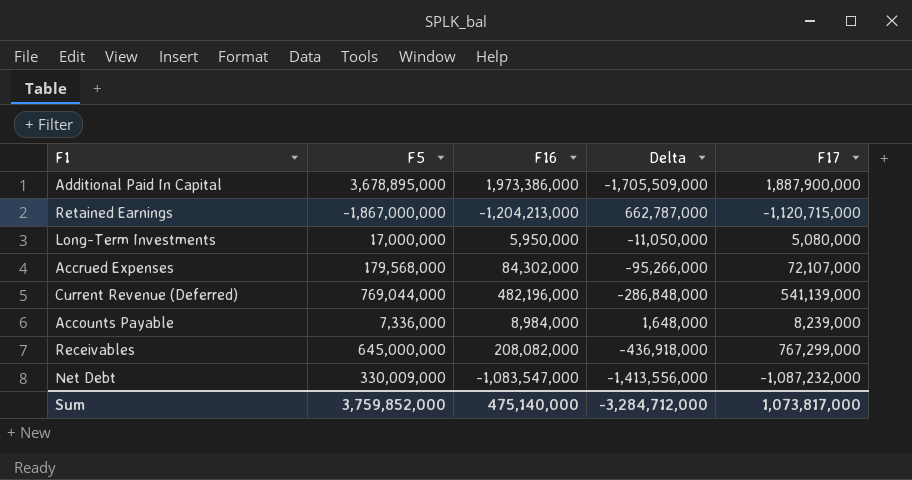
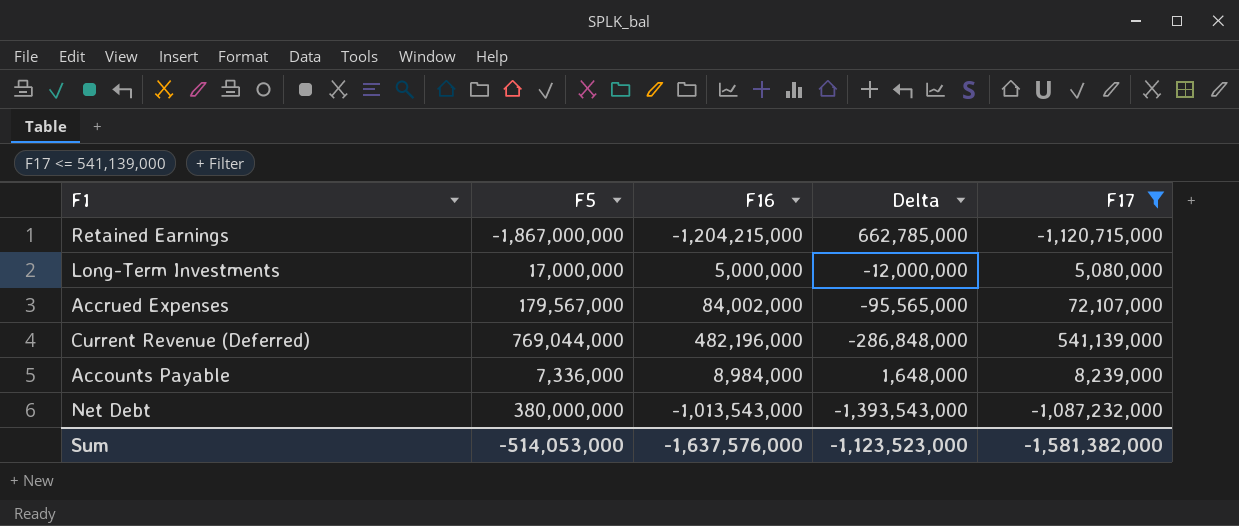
filter: none -> F17 <= 541,139,000
Retained Earnings | F16: -1,204,213,000 -> -1,204,215,000
Retained Earnings | Delta: 662,787,000 -> 662,785,000
Long-Term Investments | F16: 5,950,000 -> 5,000,000
Long-Term Investments | Delta: -11,050,000 -> -12,000,000
Accrued Expenses | F5: 179,568,000 -> 179,567,000
Accrued Expenses | F16: 84,302,000 -> 84,002,000
Accrued Expenses | Delta: -95,266,000 -> -95,565,000
Net Debt | F5: 330,009,000 -> 380,000,000
Net Debt | F16: -1,083,547,000 -> -1,013,543,000
Net Debt | Delta: -1,413,556,000 -> -1,393,543,000
Sum | F5: 3,759,852,000 -> -514,053,000
Sum | F16: 475,140,000 -> -1,637,576,000
Sum | Delta: -3,284,712,000 -> -1,123,523,000
Sum | F17: 1,073,817,000 -> -1,581,382,000

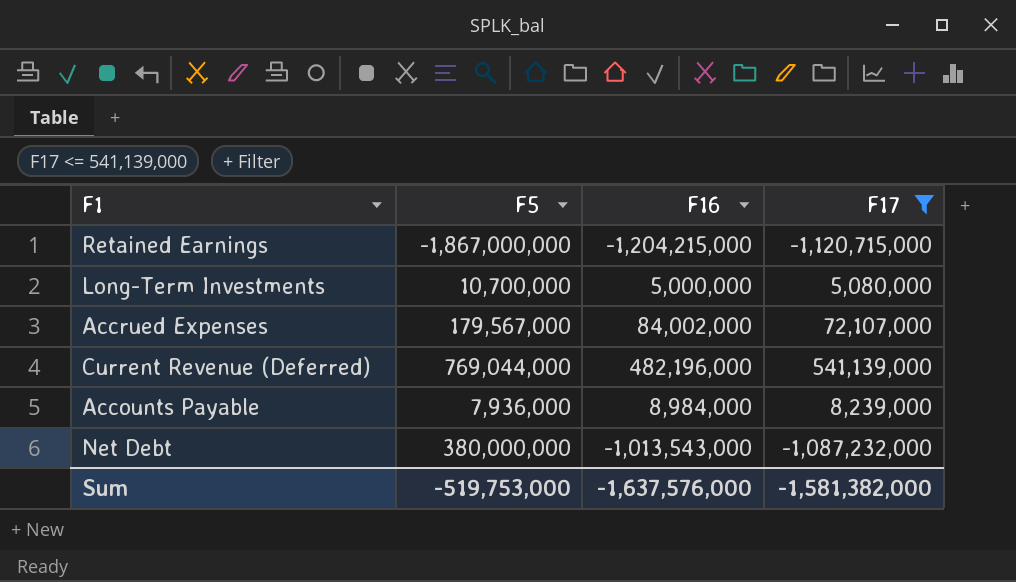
column Delta | formula: [F16] - [F5] -> none
Long-Term Investments | F5: 17,000,000 -> 10,700,000
Accounts Payable | F5: 7,336,000 -> 7,936,000
Sum | F5: -514,053,000 -> -519,753,000

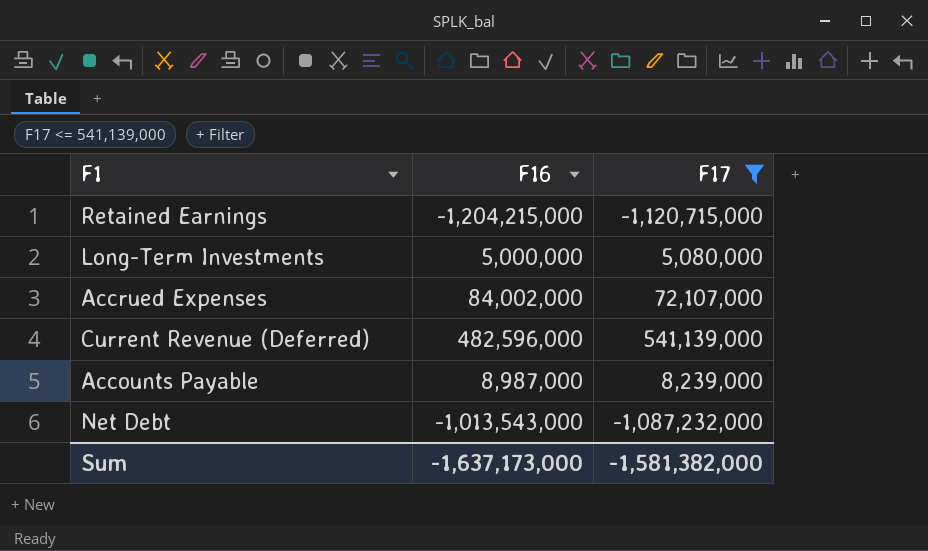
column F5 | position: 2 -> none
Current Revenue (Deferred) | F16: 482,196,000 -> 482,596,000
Accounts Payable | F16: 8,984,000 -> 8,987,000
Sum | F16: -1,637,576,000 -> -1,637,173,000

